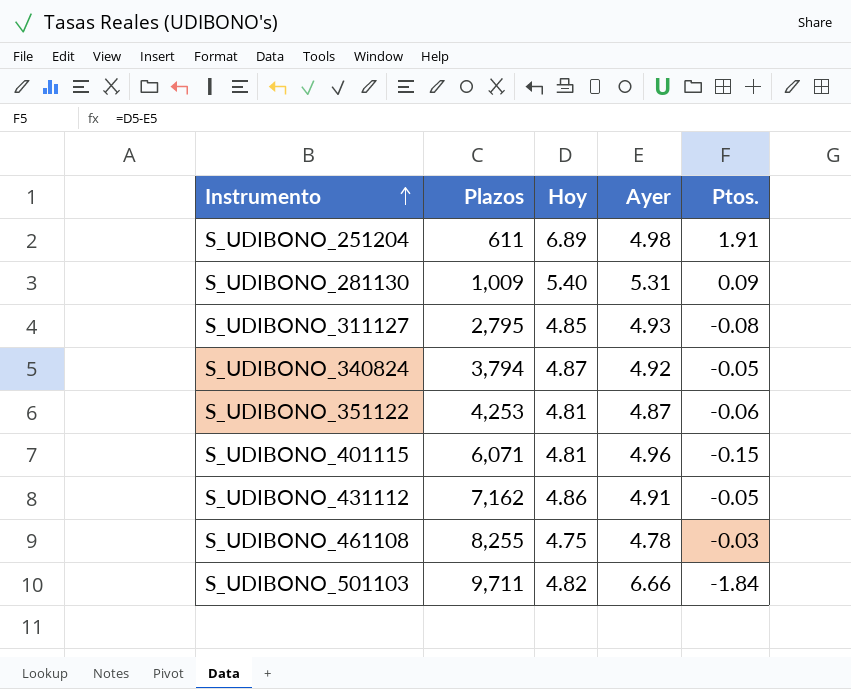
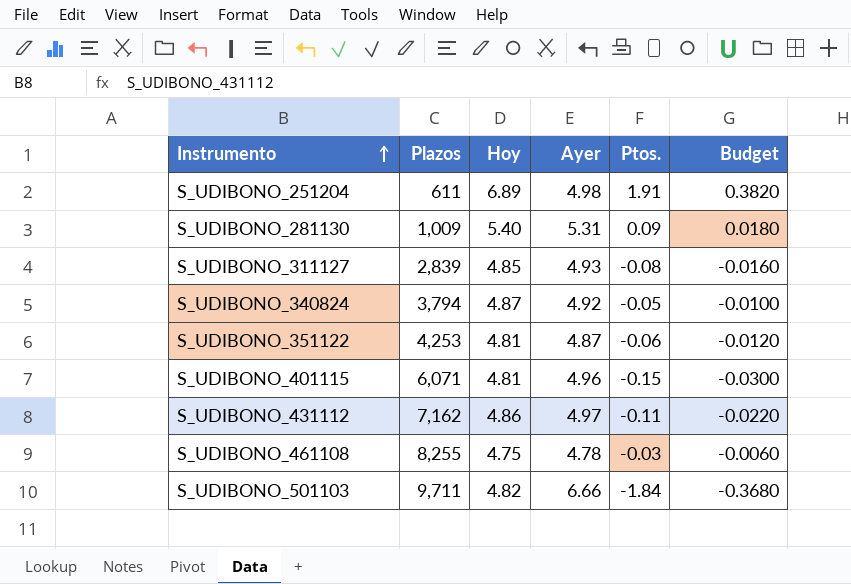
column Budget | formula: none -> [Ptos.] * 0.2
S_UDIBONO_311127 | Plazos: 2,795 -> 2,839
S_UDIBONO_431112 | Ayer: 4.91 -> 4.97
S_UDIBONO_431112 | Ptos.: -0.05 -> -0.11

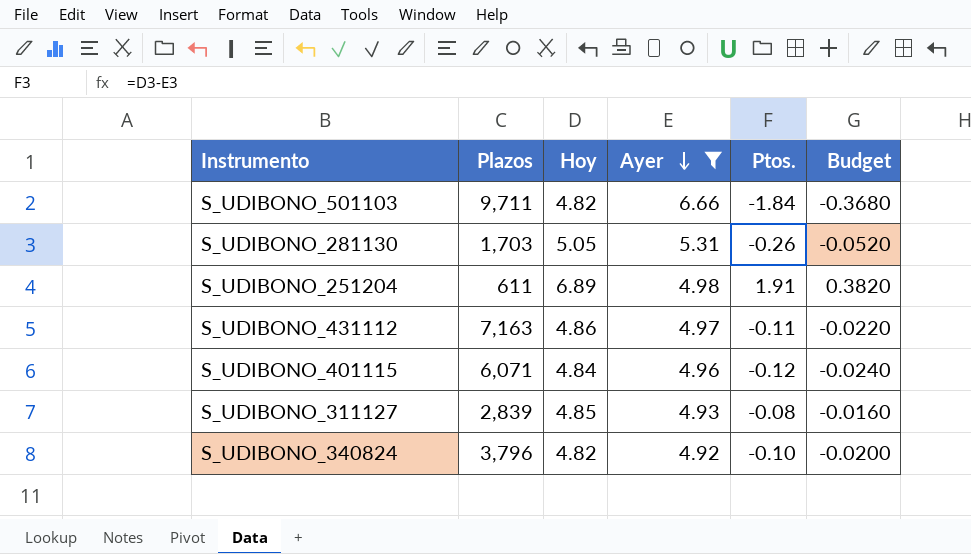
filter: none -> Ayer >= 4.92
row order: Instrumento ascending -> Ayer descending
S_UDIBONO_281130 | Plazos: 1,009 -> 1,703
S_UDIBONO_281130 | Hoy: 5.40 -> 5.05
S_UDIBONO_281130 | Ptos.: 0.09 -> -0.26
S_UDIBONO_281130 | Budget: 0.0180 -> -0.0520
S_UDIBONO_431112 | Plazos: 7,162 -> 7,163
S_UDIBONO_401115 | Hoy: 4.81 -> 4.84
S_UDIBONO_401115 | Ptos.: -0.15 -> -0.12
S_UDIBONO_401115 | Budget: -0.0300 -> -0.0240
S_UDIBONO_340824 | Plazos: 3,794 -> 3,796
S_UDIBONO_340824 | Hoy: 4.87 -> 4.82
S_UDIBONO_340824 | Ptos.: -0.05 -> -0.10
S_UDIBONO_340824 | Budget: -0.0100 -> -0.0200

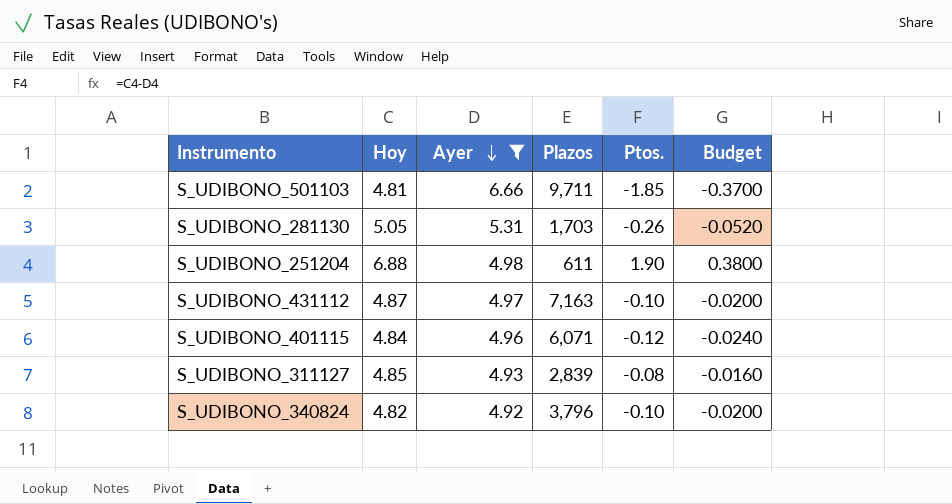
column Plazos | position: 2 -> 4
S_UDIBONO_501103 | Hoy: 4.82 -> 4.81
S_UDIBONO_501103 | Ptos.: -1.84 -> -1.85
S_UDIBONO_501103 | Budget: -0.3680 -> -0.3700
S_UDIBONO_251204 | Hoy: 6.89 -> 6.88
S_UDIBONO_251204 | Ptos.: 1.91 -> 1.90
S_UDIBONO_251204 | Budget: 0.3820 -> 0.3800
S_UDIBONO_431112 | Hoy: 4.86 -> 4.87
S_UDIBONO_431112 | Ptos.: -0.11 -> -0.10
S_UDIBONO_431112 | Budget: -0.0220 -> -0.0200

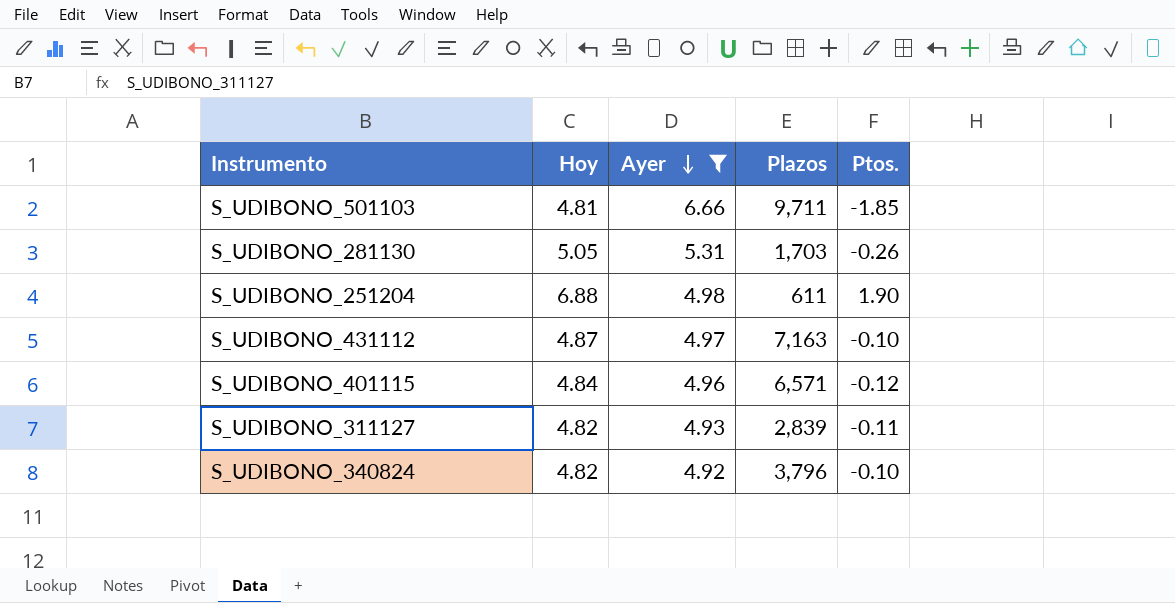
column Budget | formula: [Ptos.] * 0.2 -> none
S_UDIBONO_401115 | Plazos: 6,071 -> 6,571
S_UDIBONO_311127 | Hoy: 4.85 -> 4.82
S_UDIBONO_311127 | Ptos.: -0.08 -> -0.11

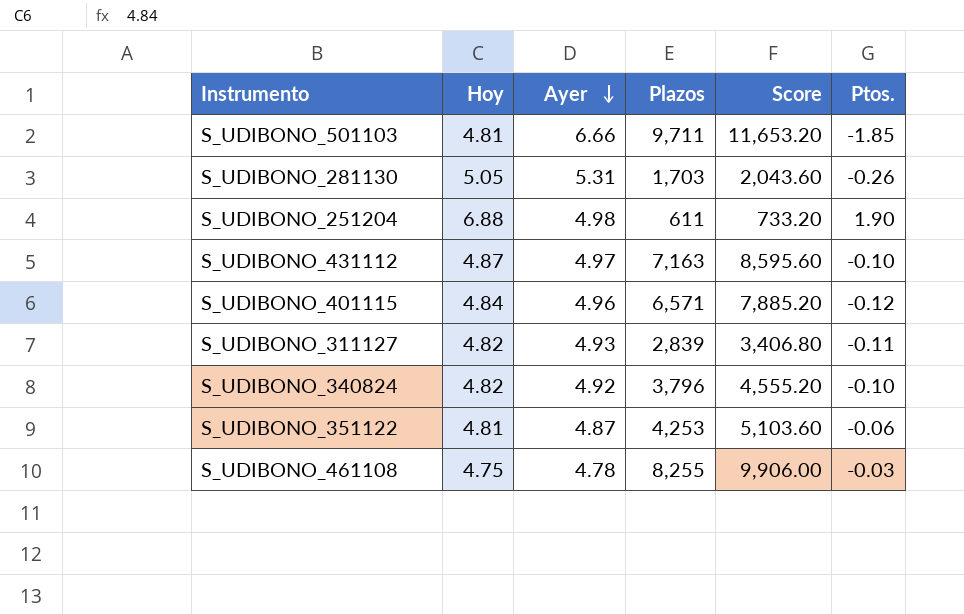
filter: Ayer >= 4.92 -> none
column Score | formula: none -> [Plazos] * 1.2

